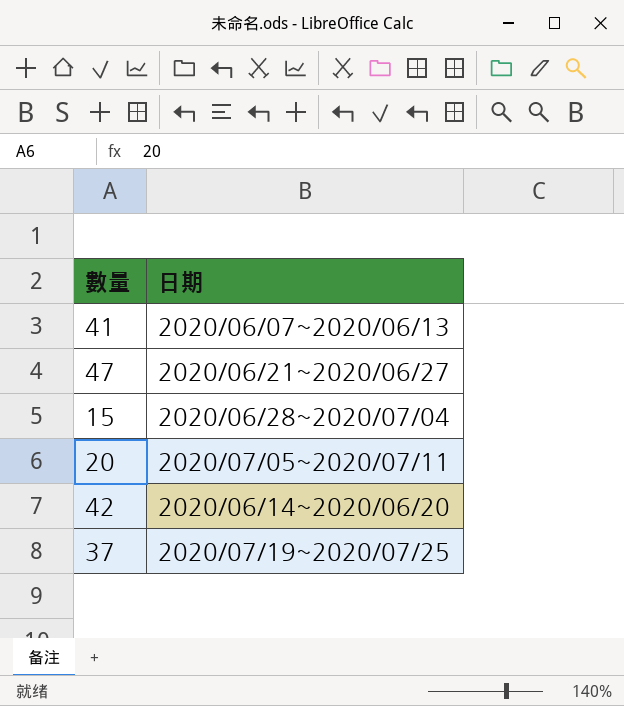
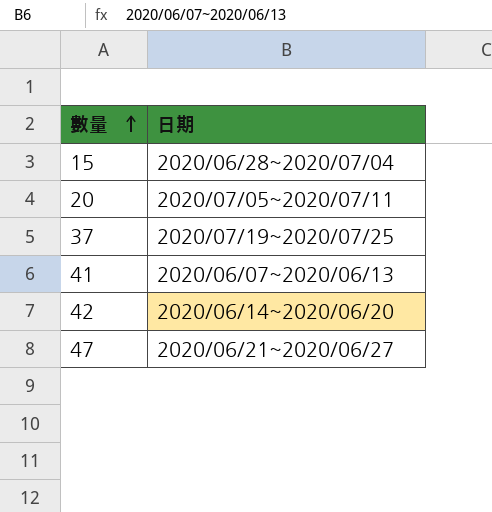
row order: none -> 數量 ascending

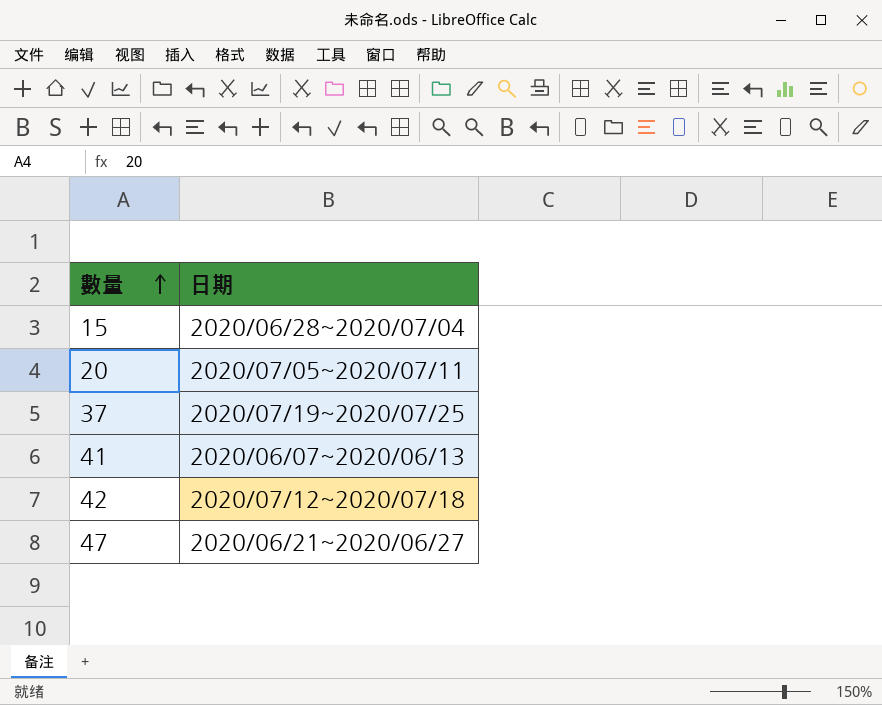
42 | 日期: 2020/06/14~2020/06/20 -> 2020/07/12~2020/07/18

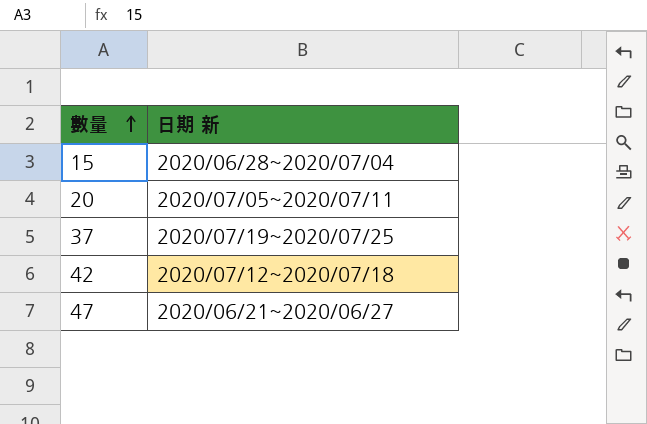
column name: 日期 -> 日期 新
row 41: 2020/06/07~2020/06/13 -> none

